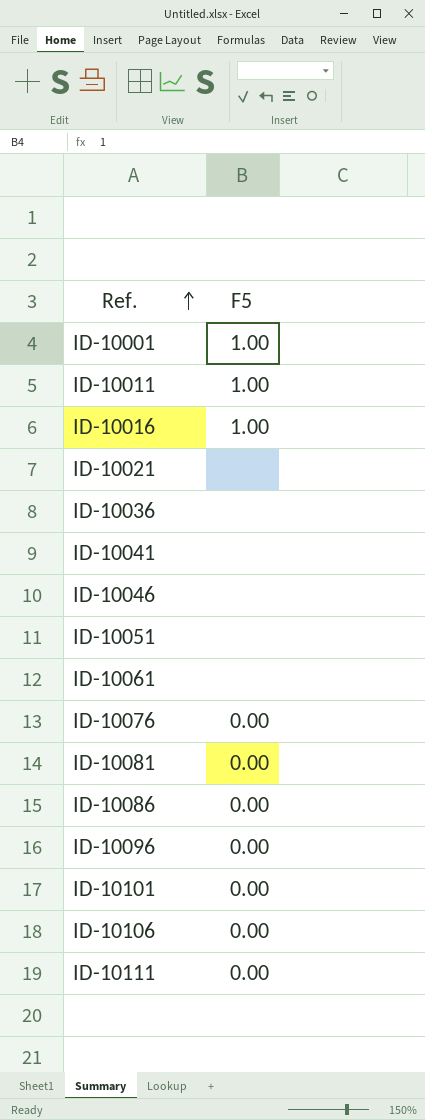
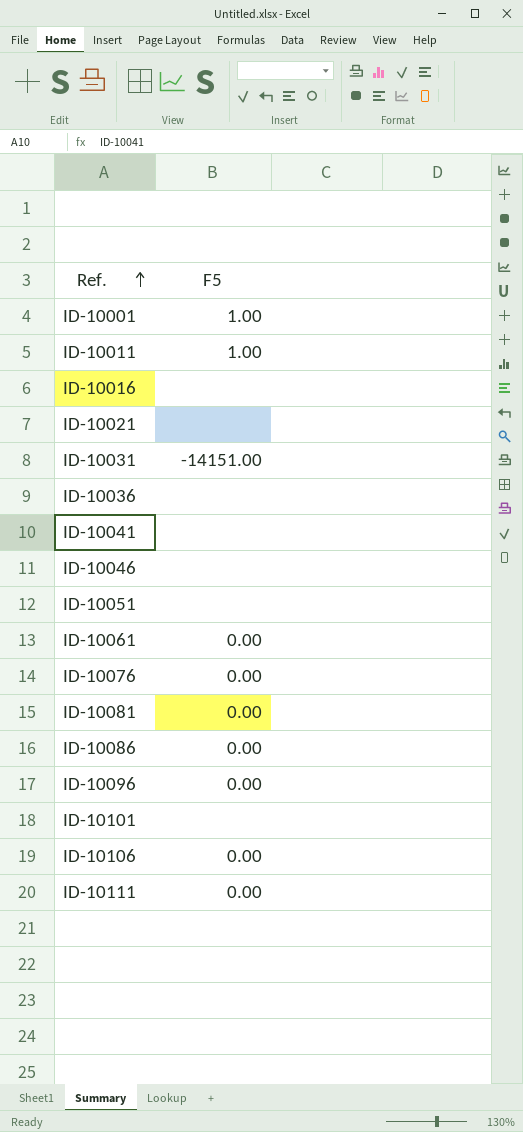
ID-10016 | F5: 1.00 -> none
row ID-10031: none -> -14151.00
ID-10061 | F5: none -> 0.00
ID-10101 | F5: 0.00 -> none

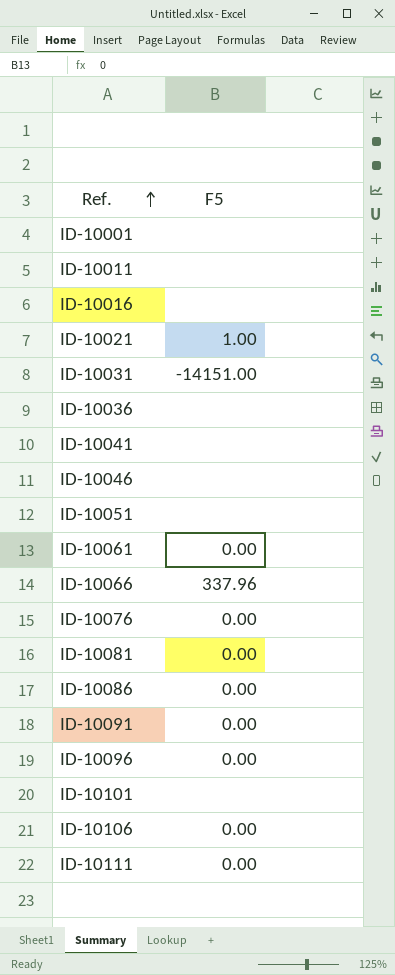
ID-10001 | F5: 1.00 -> none
ID-10011 | F5: 1.00 -> none
ID-10021 | F5: none -> 1.00
row ID-10066: none -> 337.96
row ID-10091: none -> 0.00

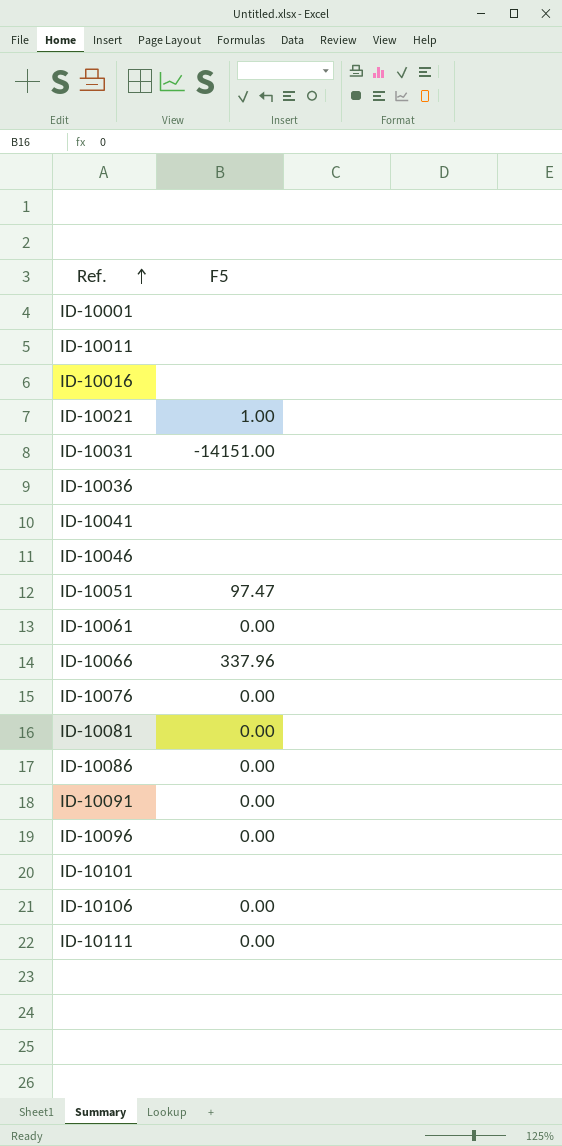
ID-10051 | F5: none -> 97.47

